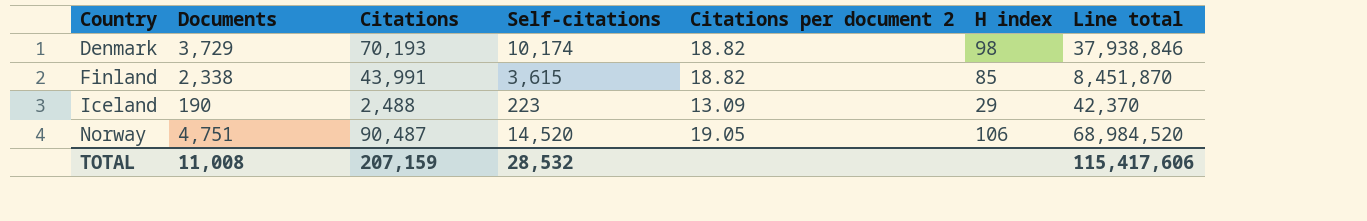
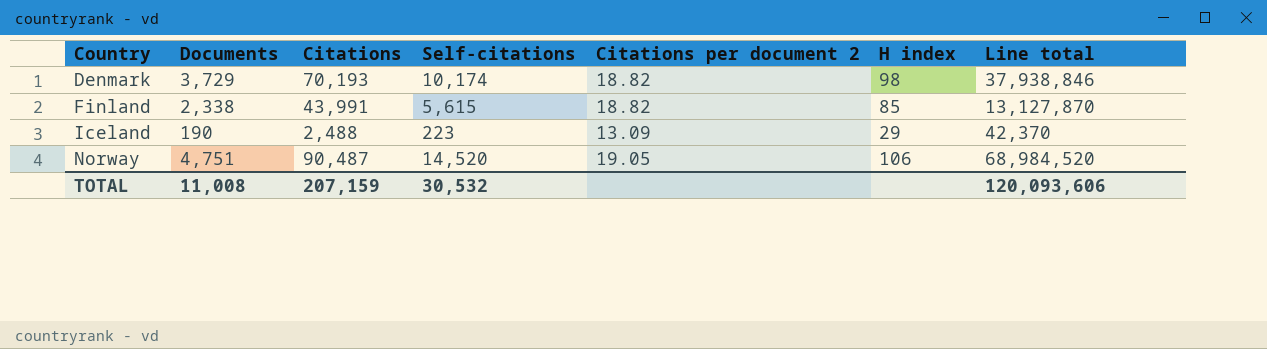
Finland | Self-citations: 3,615 -> 5,615
Finland | Line total: 8,451,870 -> 13,127,870
TOTAL | Self-citations: 28,532 -> 30,532
TOTAL | Line total: 115,417,606 -> 120,093,606

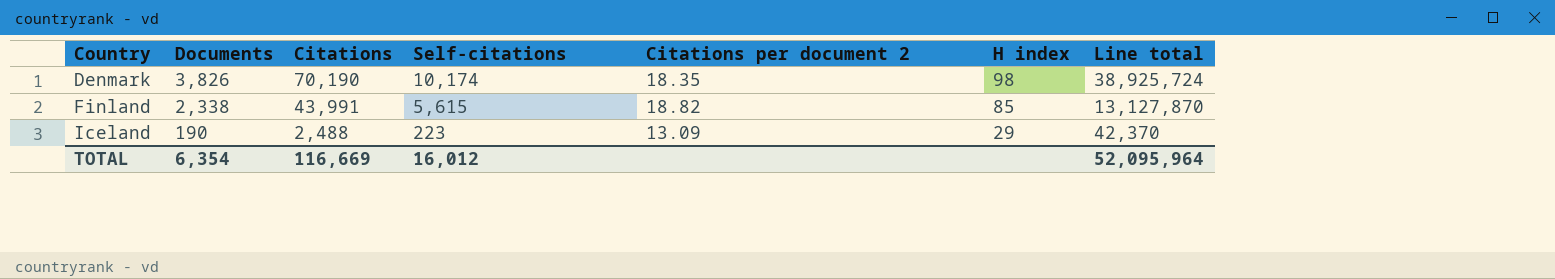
row Norway: 4,751 | 90,487 | 14,520 | 19.05 | 106 | 68,984,520 -> none
Denmark | Documents: 3,729 -> 3,826
Denmark | Citations: 70,193 -> 70,190
Denmark | Citations per document 2: 18.82 -> 18.35
Denmark | Line total: 37,938,846 -> 38,925,724
TOTAL | Documents: 11,008 -> 6,354
TOTAL | Citations: 207,159 -> 116,669
TOTAL | Self-citations: 30,532 -> 16,012
TOTAL | Line total: 120,093,606 -> 52,095,964

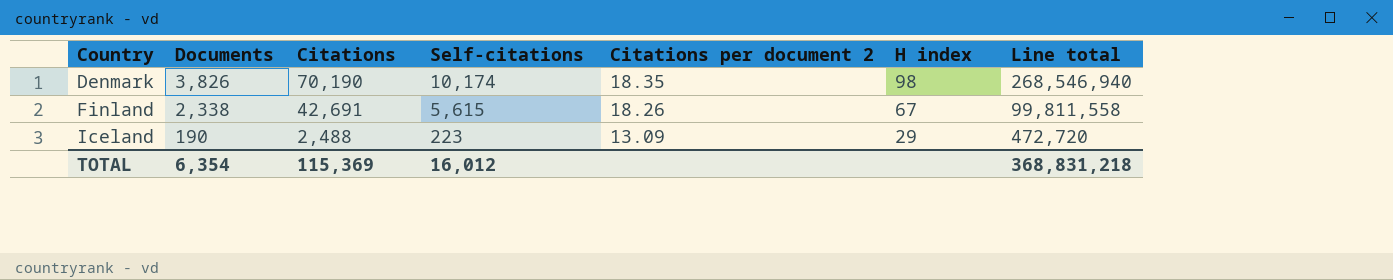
column Line total | formula: [Documents] * [Self-citations] -> [Documents] * [Citations]
Finland | Citations: 43,991 -> 42,691
Finland | Citations per document 2: 18.82 -> 18.26
Finland | H index: 85 -> 67
TOTAL | Citations: 116,669 -> 115,369
TOTAL | Line total: 52,095,964 -> 368,831,218

